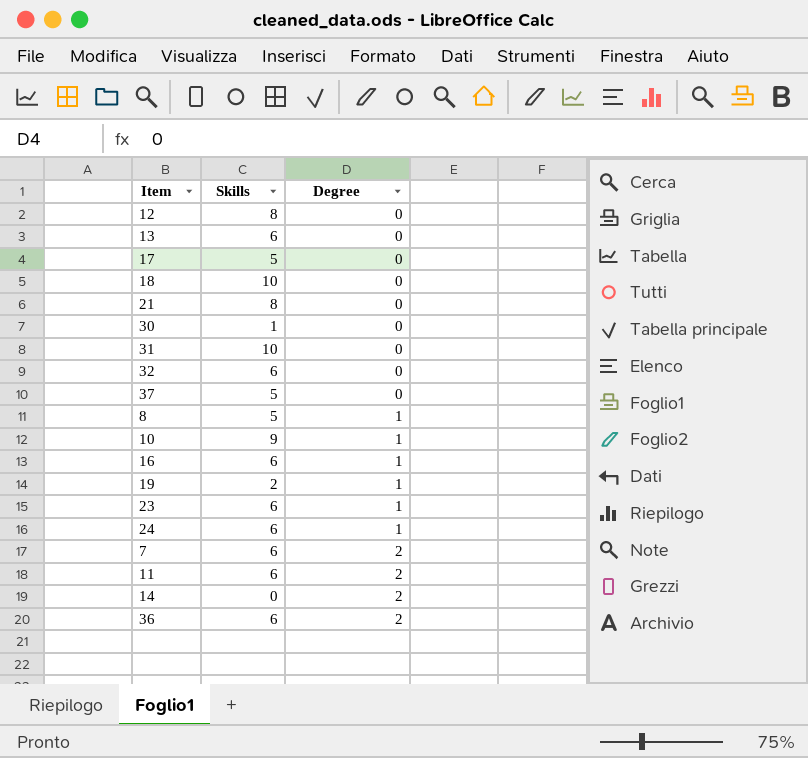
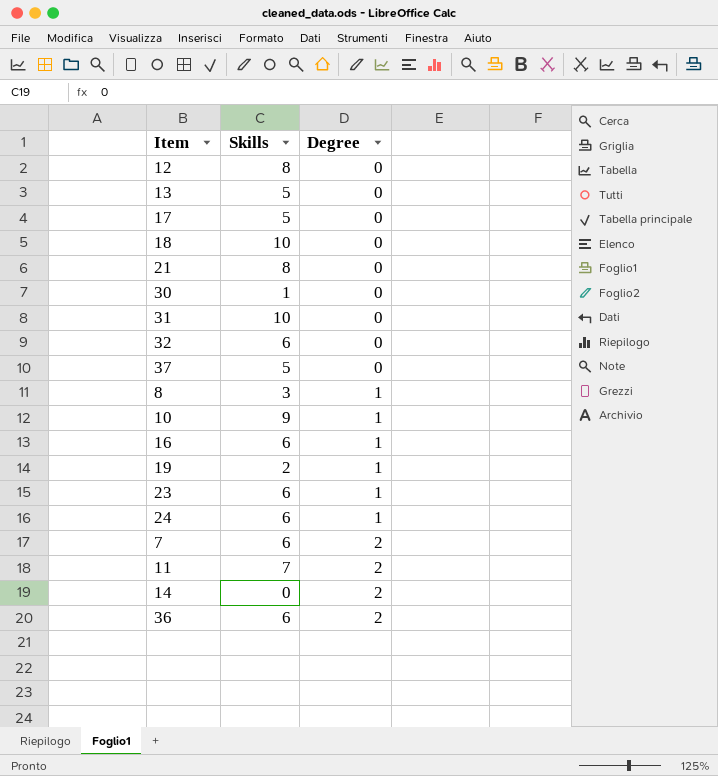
13 | Skills: 6 -> 5
8 | Skills: 5 -> 3
11 | Skills: 6 -> 7

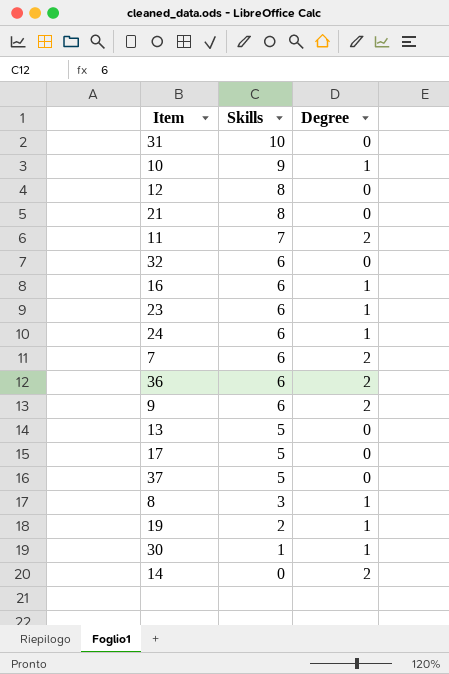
row order: Degree ascending -> Skills descending
row 18: 10 | 0 -> none
row 9: none -> 6 | 2
30 | Degree: 0 -> 1

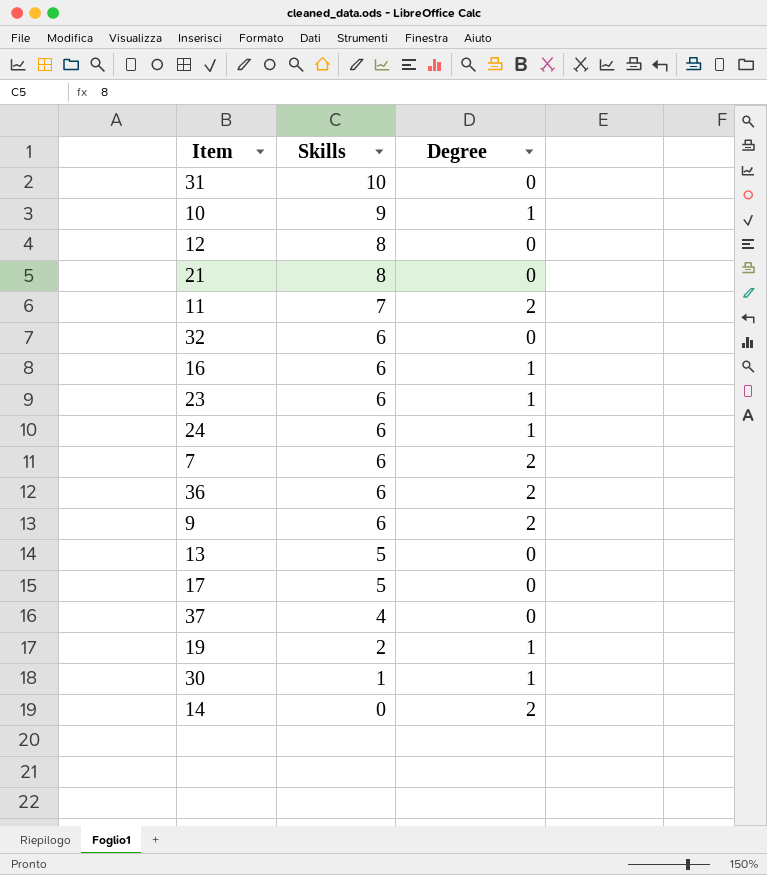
row 8: 3 | 1 -> none
37 | Skills: 5 -> 4

